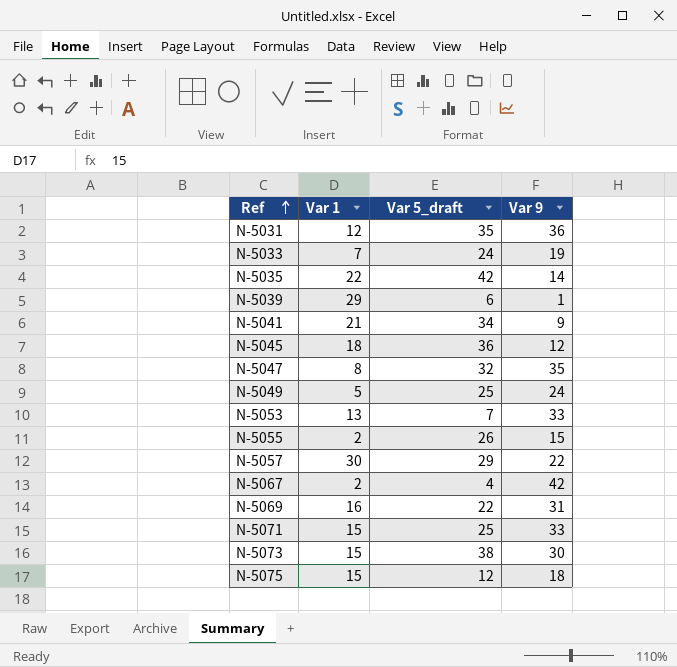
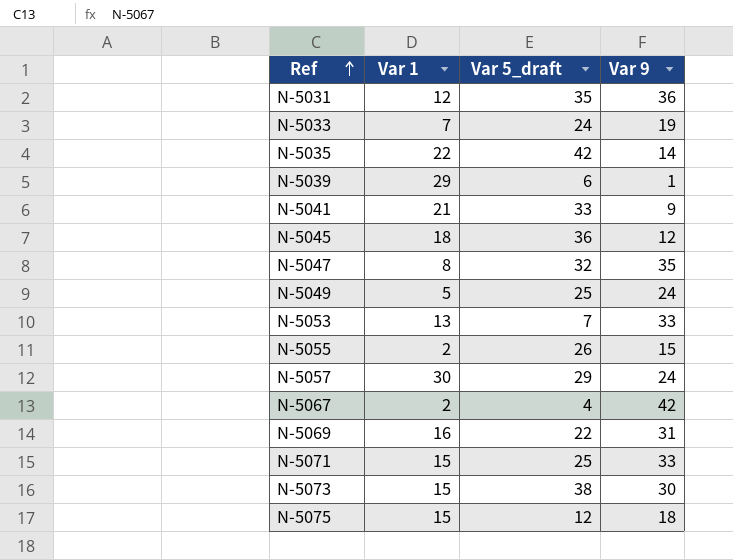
N-5041 | Var 5_draft: 34 -> 33
N-5057 | Var 9: 22 -> 24

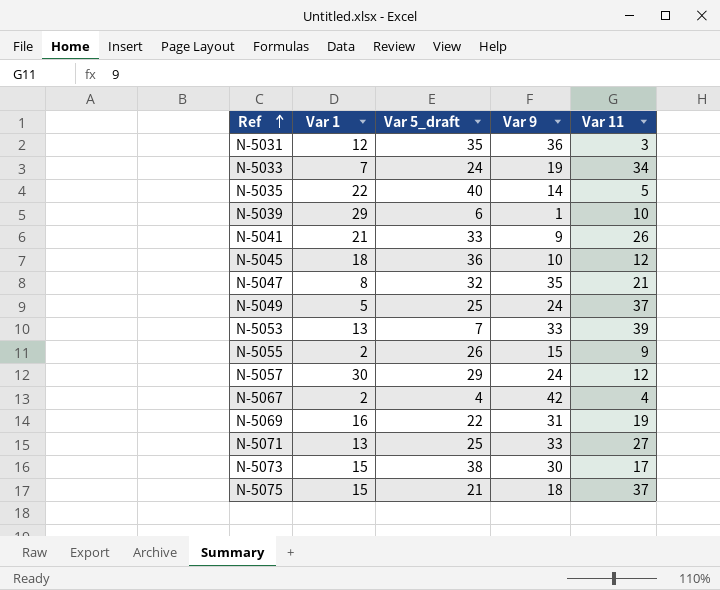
column Var 11 | position: none -> 5
N-5035 | Var 5_draft: 42 -> 40
N-5045 | Var 9: 12 -> 10
N-5071 | Var 1: 15 -> 13
N-5075 | Var 5_draft: 12 -> 21

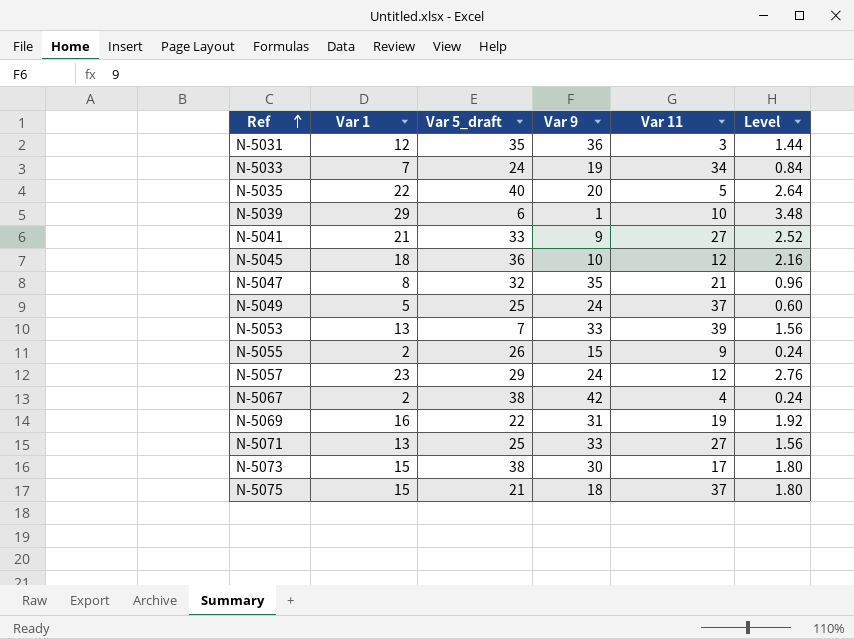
column Level | formula: none -> [Var 1] * 0.12
N-5035 | Var 9: 14 -> 20
N-5041 | Var 11: 26 -> 27
N-5057 | Var 1: 30 -> 23
N-5067 | Var 5_draft: 4 -> 38

